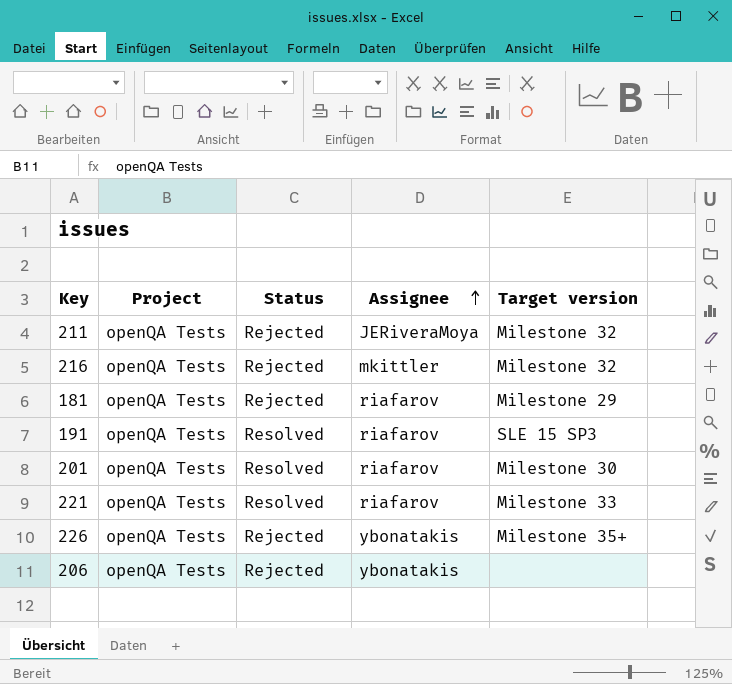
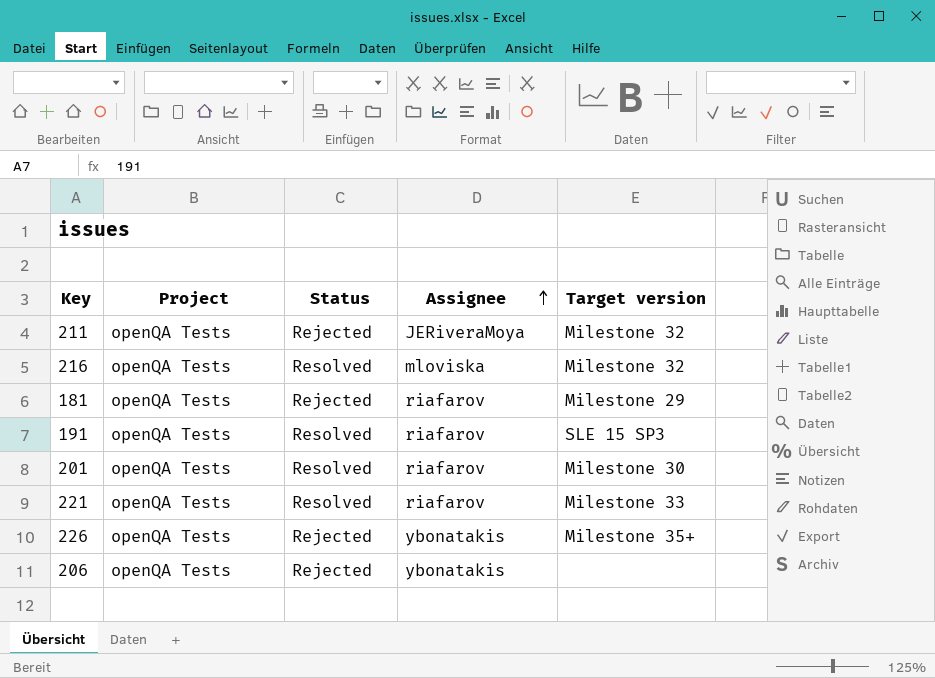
216 | Status: Rejected -> Resolved
216 | Assignee: mkittler -> mloviska

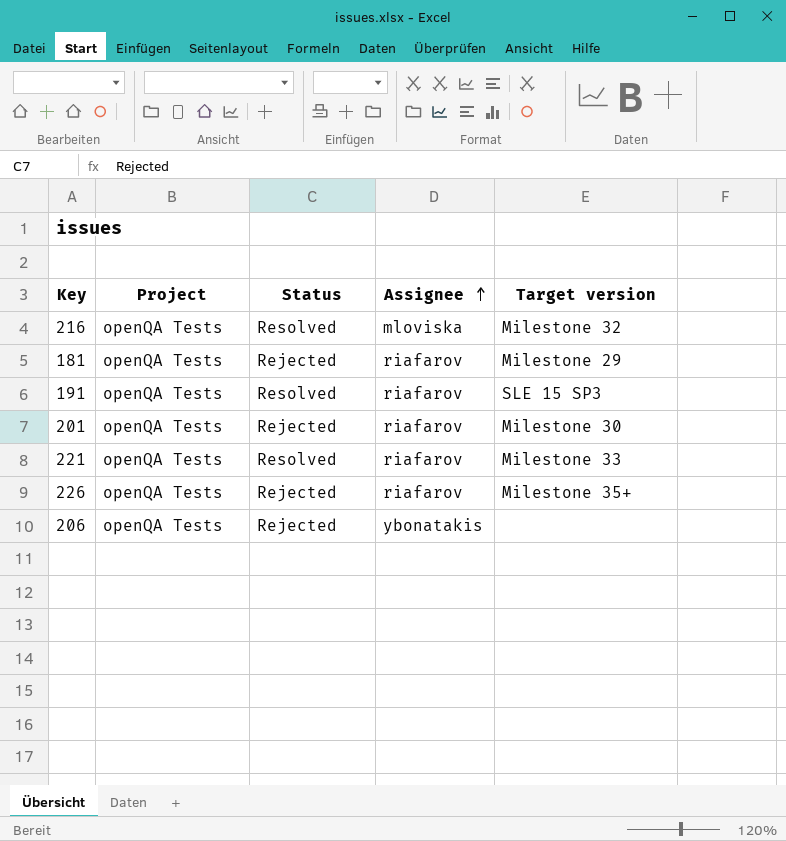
row 211: openQA Tests | Rejected | JERiveraMoya | Milestone 32 -> none
201 | Status: Resolved -> Rejected
226 | Assignee: ybonatakis -> riafarov

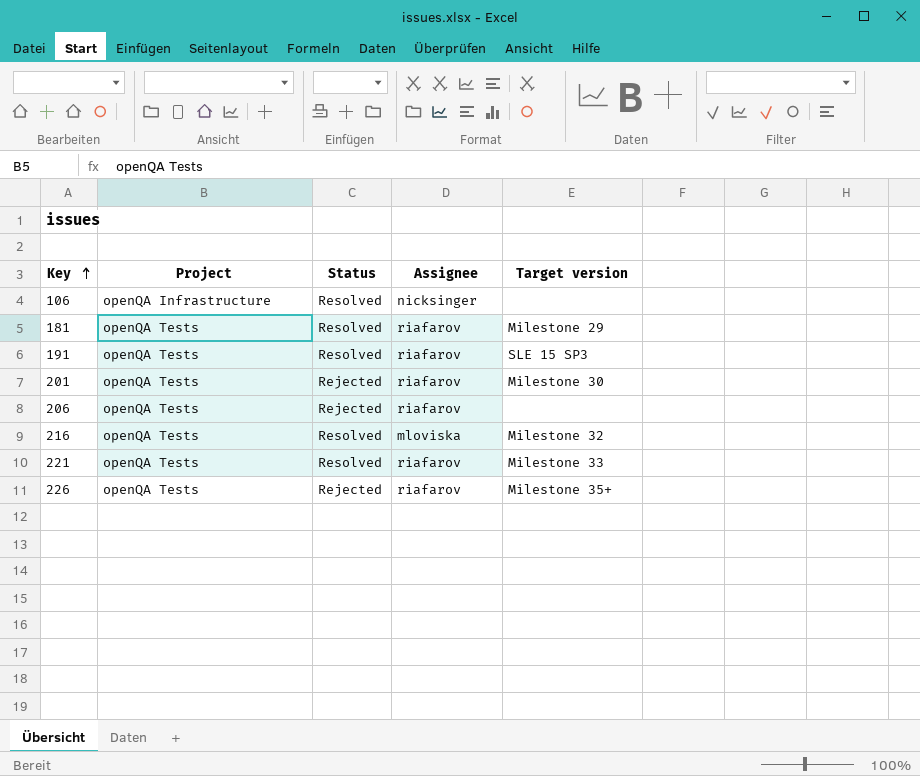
row order: Assignee ascending -> Key ascending
row 106: none -> openQA Infrastructure | Resolved | nicksinger | none
181 | Status: Rejected -> Resolved
206 | Assignee: ybonatakis -> riafarov

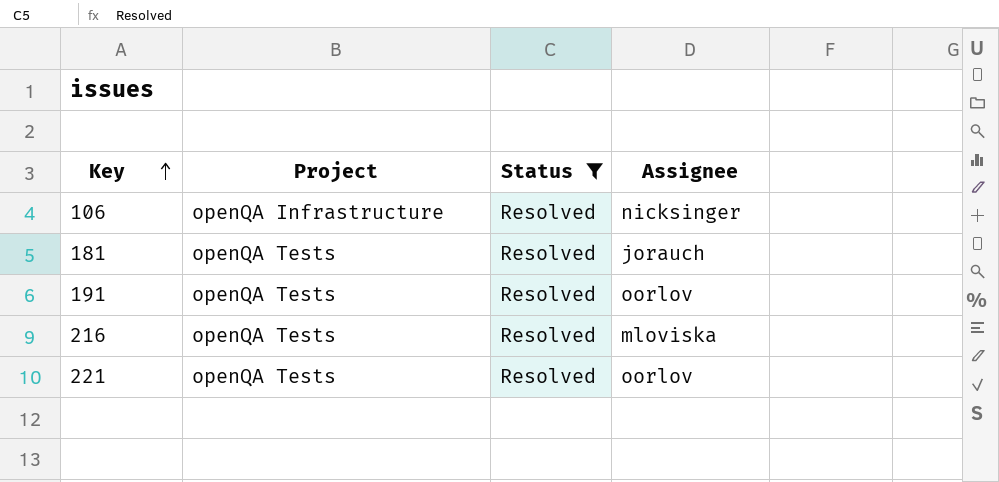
filter: none -> Status = Resolved
column Target version | position: 5 -> none
181 | Assignee: riafarov -> jorauch
191 | Assignee: riafarov -> oorlov
221 | Assignee: riafarov -> oorlov

